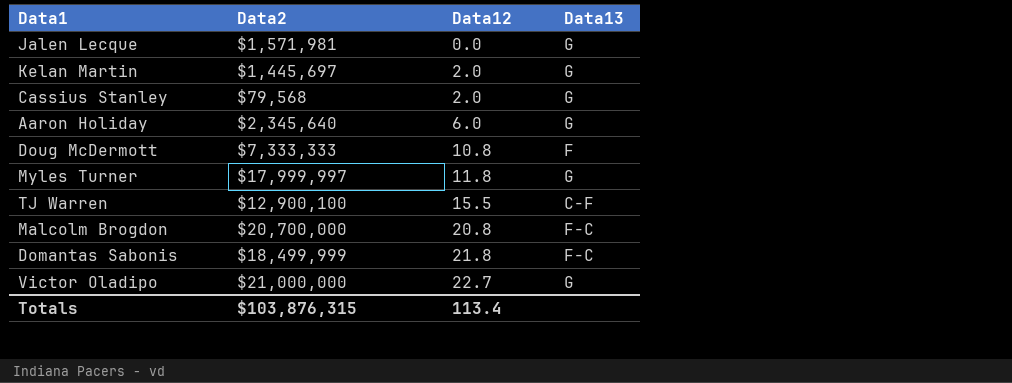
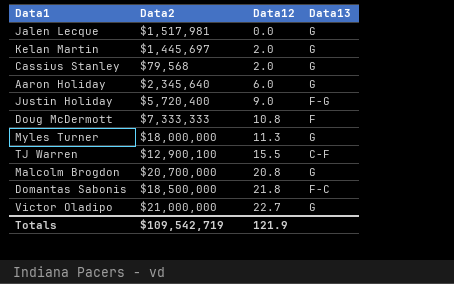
Jalen Lecque | Data2: $1,571,981 -> $1,517,981
row Justin Holiday: none -> $5,720,400 | 9.0 | F-G
Myles Turner | Data2: $17,999,997 -> $18,000,000
Myles Turner | Data12: 11.8 -> 11.3
Malcolm Brogdon | Data13: F-C -> G
Domantas Sabonis | Data2: $18,499,999 -> $18,500,000
Totals | Data2: $103,876,315 -> $109,542,719
Totals | Data12: 113.4 -> 121.9

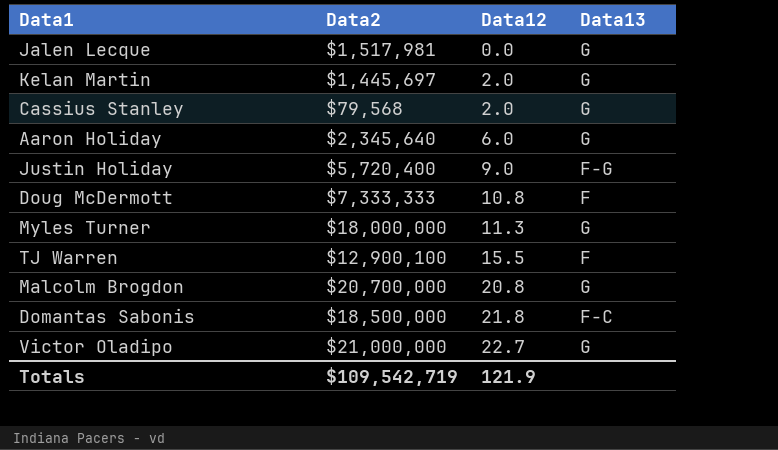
TJ Warren | Data13: C-F -> F

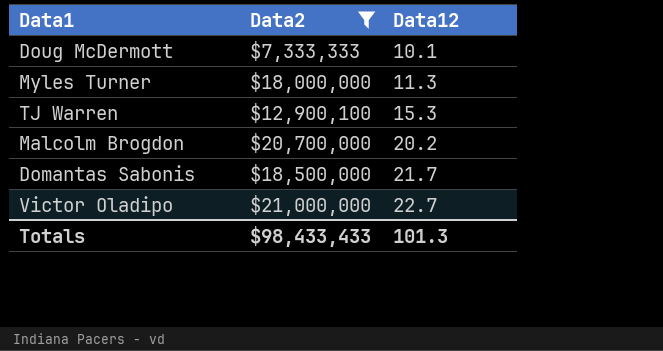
filter: none -> Data2 >= $7,333,333
column Data13 | position: 4 -> none
Doug McDermott | Data12: 10.8 -> 10.1
TJ Warren | Data12: 15.5 -> 15.3
Malcolm Brogdon | Data12: 20.8 -> 20.2
Domantas Sabonis | Data12: 21.8 -> 21.7
Totals | Data2: $109,542,719 -> $98,433,433
Totals | Data12: 121.9 -> 101.3

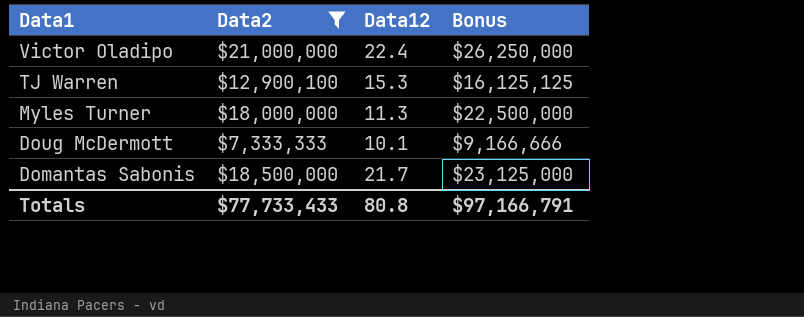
row order: Data12 ascending -> Data1 descending
column Bonus | formula: none -> [Data2] * 1.25
row Malcolm Brogdon: $20,700,000 | 20.2 -> none
Victor Oladipo | Data12: 22.7 -> 22.4
Totals | Data2: $98,433,433 -> $77,733,433
Totals | Data12: 101.3 -> 80.8

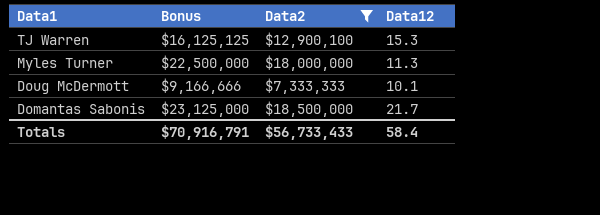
column Bonus | position: 4 -> 2
row Victor Oladipo: $21,000,000 | 22.4 | $26,250,000 -> none
Totals | Bonus: $97,166,791 -> $70,916,791
Totals | Data2: $77,733,433 -> $56,733,433
Totals | Data12: 80.8 -> 58.4

